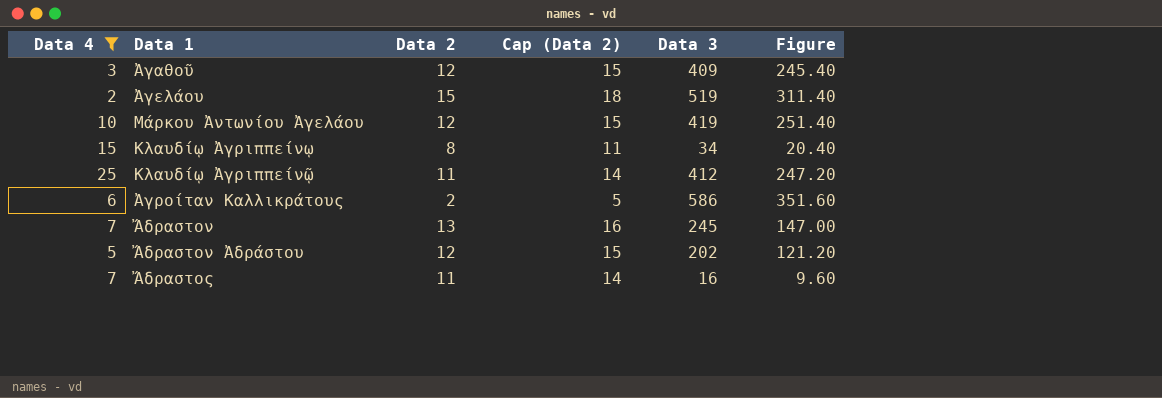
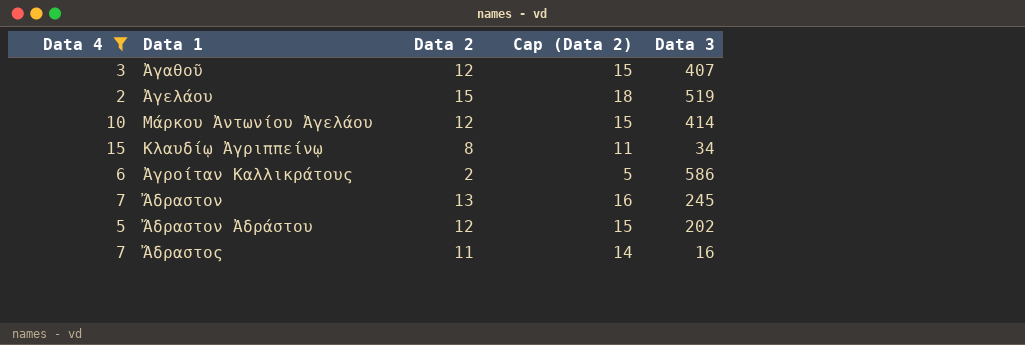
column Figure | formula: [Data 3] * 0.6 -> none
row Κλαυδίῳ Ἀγριππείνῷ: 25 | 11 | 14 | 412 | 247.20 -> none
Ἀγαθοῦ | Data 3: 409 -> 407
Μάρκου Ἀντωνίου Ἀγελάου | Data 3: 419 -> 414

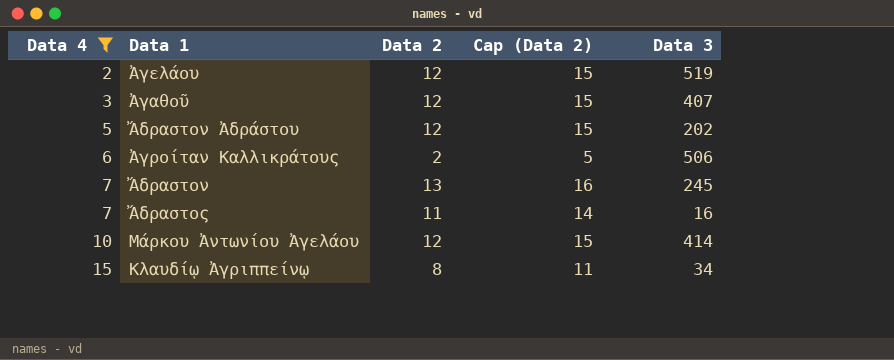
row order: none -> Data 4 ascending
Ἀγελάου | Data 2: 15 -> 12
Ἀγελάου | Cap (Data 2): 18 -> 15
Ἀγροίταν Καλλικράτους | Data 3: 586 -> 506

